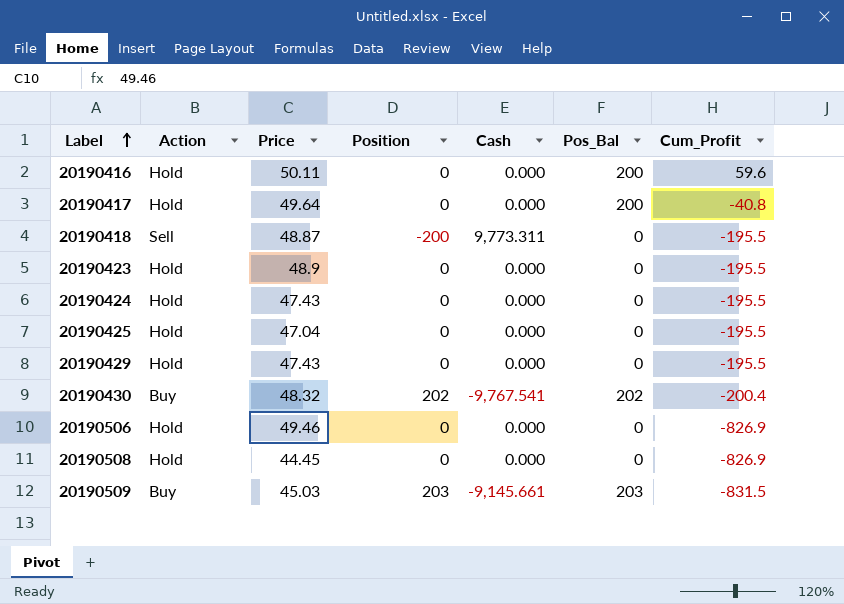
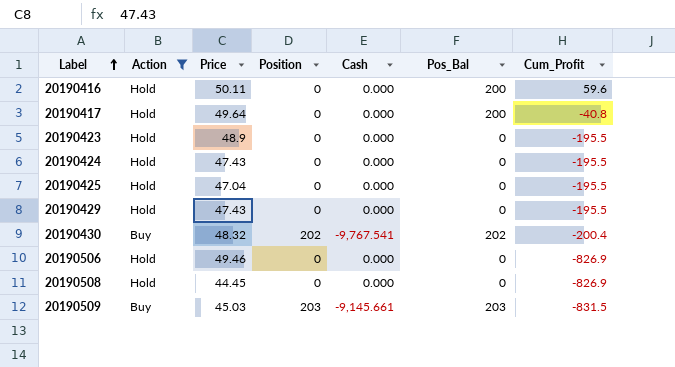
filter: none -> Action != Sell

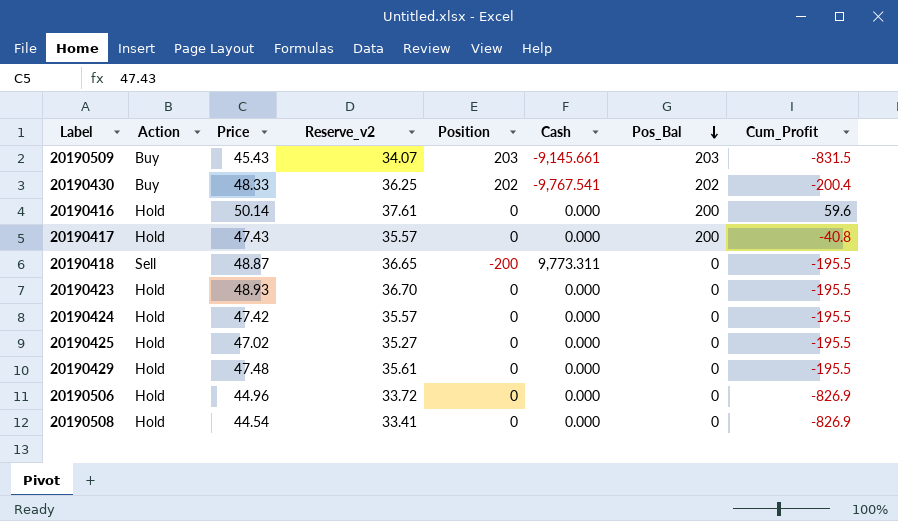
filter: Action != Sell -> none
row order: Label ascending -> Pos_Bal descending
column Reserve_v2 | formula: none -> [Price] * 0.75
20190509 | Price: 45.03 -> 45.43
20190430 | Price: 48.32 -> 48.33
20190416 | Price: 50.11 -> 50.14
20190417 | Price: 49.64 -> 47.43
20190423 | Price: 48.9 -> 48.93
20190424 | Price: 47.43 -> 47.42
20190425 | Price: 47.04 -> 47.02
20190429 | Price: 47.43 -> 47.48
20190506 | Price: 49.46 -> 44.96
20190508 | Price: 44.45 -> 44.54

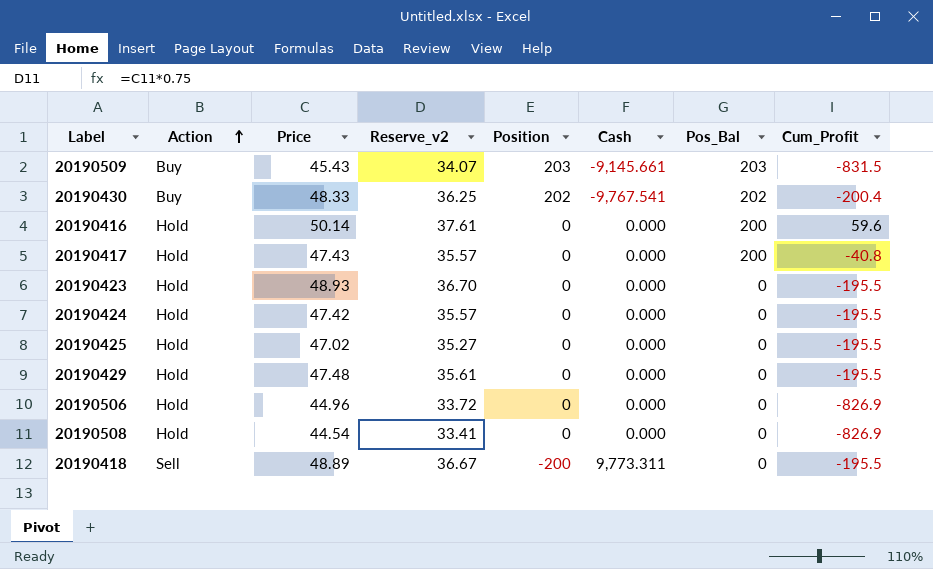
row order: Pos_Bal descending -> Action ascending
20190418 | Price: 48.87 -> 48.89
20190418 | Reserve_v2: 36.65 -> 36.67

